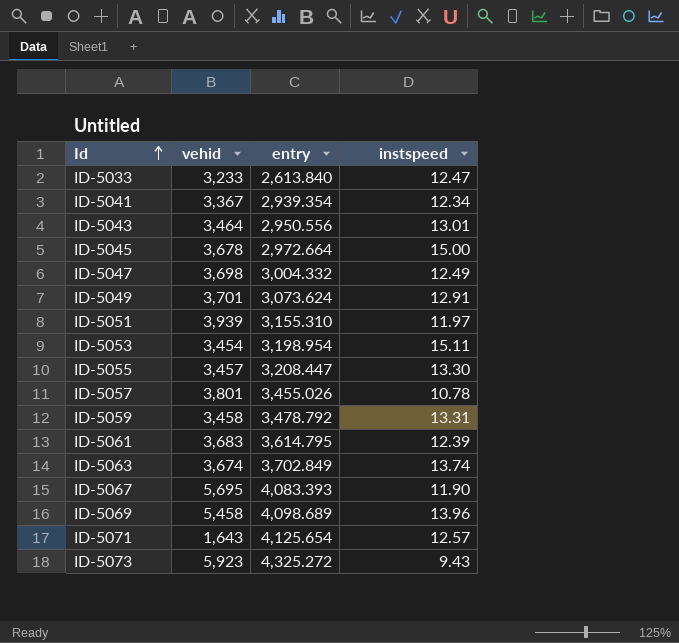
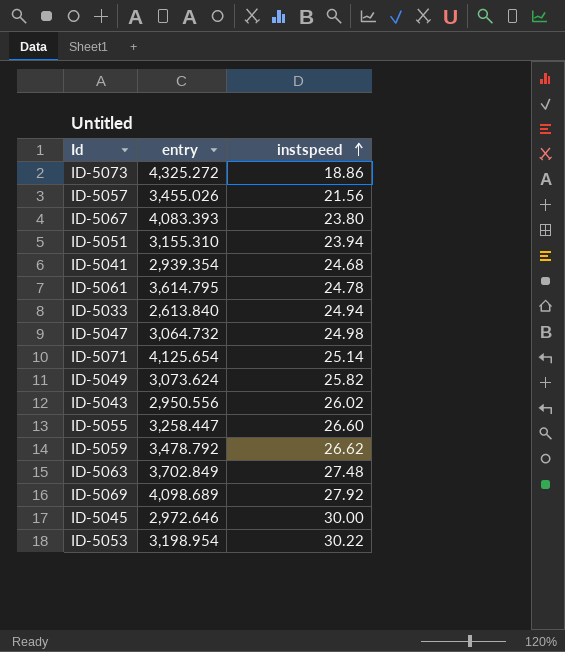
row order: Id ascending -> instspeed ascending
column vehid | position: 2 -> none
ID-5073 | instspeed: 9.43 -> 18.86
ID-5057 | instspeed: 10.78 -> 21.56
ID-5067 | instspeed: 11.90 -> 23.80
ID-5051 | instspeed: 11.97 -> 23.94
ID-5041 | instspeed: 12.34 -> 24.68
ID-5061 | instspeed: 12.39 -> 24.78
ID-5033 | instspeed: 12.47 -> 24.94
ID-5047 | entry: 3,004.332 -> 3,064.732
ID-5047 | instspeed: 12.49 -> 24.98
ID-5071 | instspeed: 12.57 -> 25.14
ID-5049 | instspeed: 12.91 -> 25.82
ID-5043 | instspeed: 13.01 -> 26.02
ID-5055 | entry: 3,208.447 -> 3,258.447
ID-5055 | instspeed: 13.30 -> 26.60
ID-5059 | instspeed: 13.31 -> 26.62
ID-5063 | instspeed: 13.74 -> 27.48
ID-5069 | instspeed: 13.96 -> 27.92
ID-5045 | entry: 2,972.664 -> 2,972.646
ID-5045 | instspeed: 15.00 -> 30.00
ID-5053 | instspeed: 15.11 -> 30.22

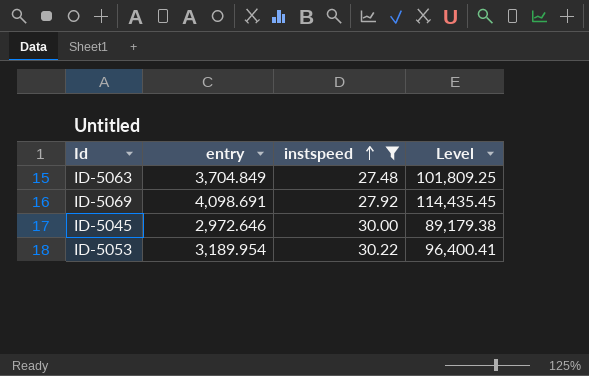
filter: none -> instspeed >= 27.48
column Level | formula: none -> [entry] * [instspeed]
ID-5063 | entry: 3,702.849 -> 3,704.849
ID-5069 | entry: 4,098.689 -> 4,098.691
ID-5053 | entry: 3,198.954 -> 3,189.954

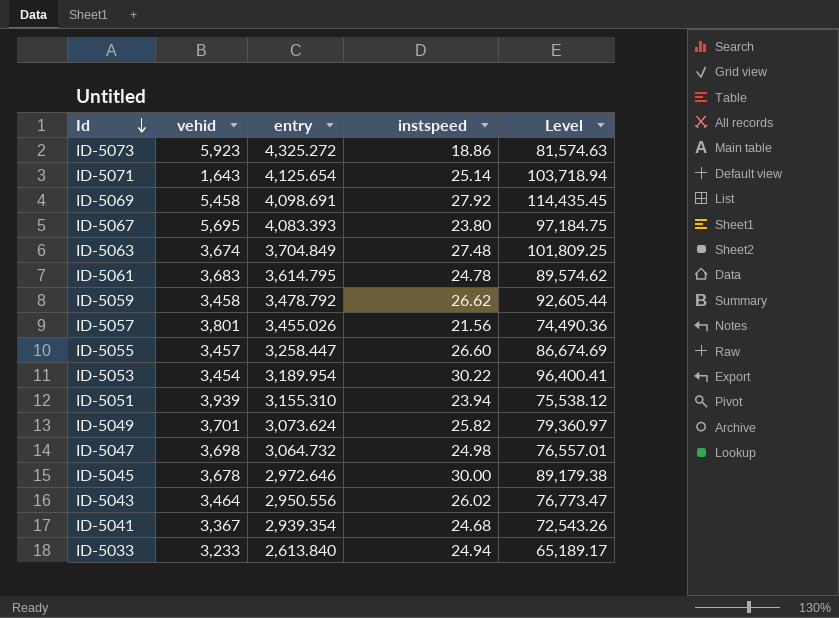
filter: instspeed >= 27.48 -> none
row order: instspeed ascending -> Id descending
column vehid | position: none -> 2

